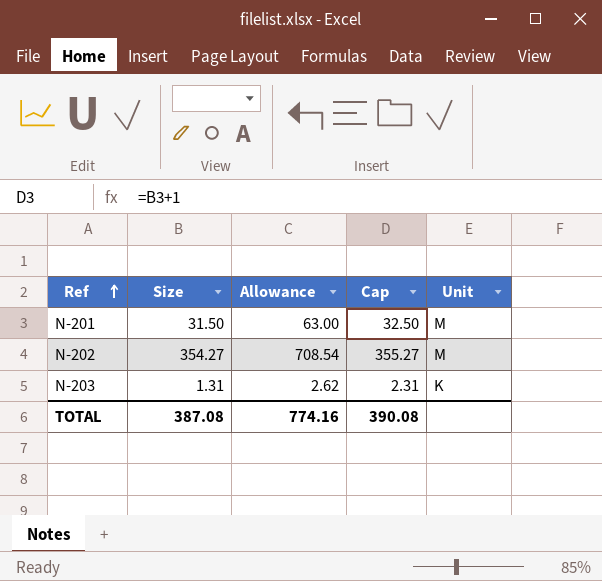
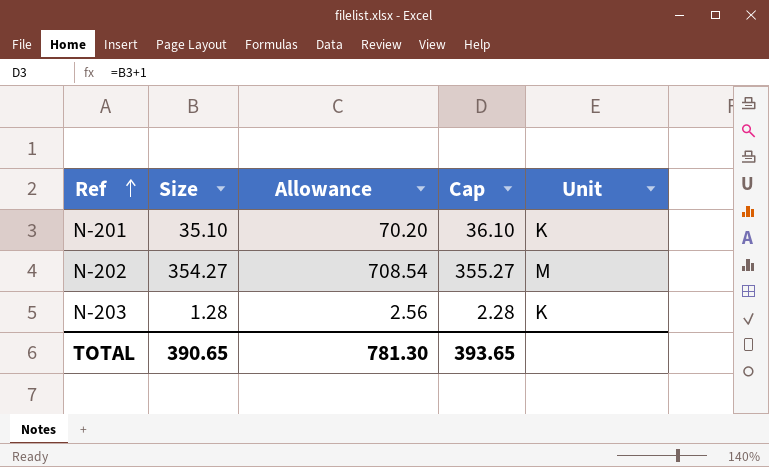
N-201 | Size: 31.50 -> 35.10
N-201 | Allowance: 63.00 -> 70.20
N-201 | Cap: 32.50 -> 36.10
N-201 | Unit: M -> K
N-203 | Size: 1.31 -> 1.28
N-203 | Allowance: 2.62 -> 2.56
N-203 | Cap: 2.31 -> 2.28
TOTAL | Size: 387.08 -> 390.65
TOTAL | Allowance: 774.16 -> 781.30
TOTAL | Cap: 390.08 -> 393.65

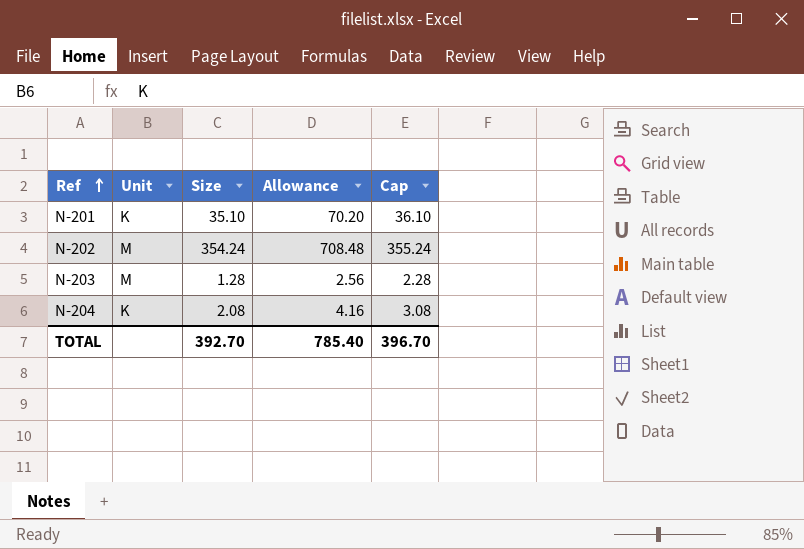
column Unit | position: 5 -> 2
N-202 | Size: 354.27 -> 354.24
N-202 | Allowance: 708.54 -> 708.48
N-202 | Cap: 355.27 -> 355.24
N-203 | Unit: K -> M
row N-204: none -> K | 2.08 | 4.16 | 3.08
TOTAL | Size: 390.65 -> 392.70
TOTAL | Allowance: 781.30 -> 785.40
TOTAL | Cap: 393.65 -> 396.70

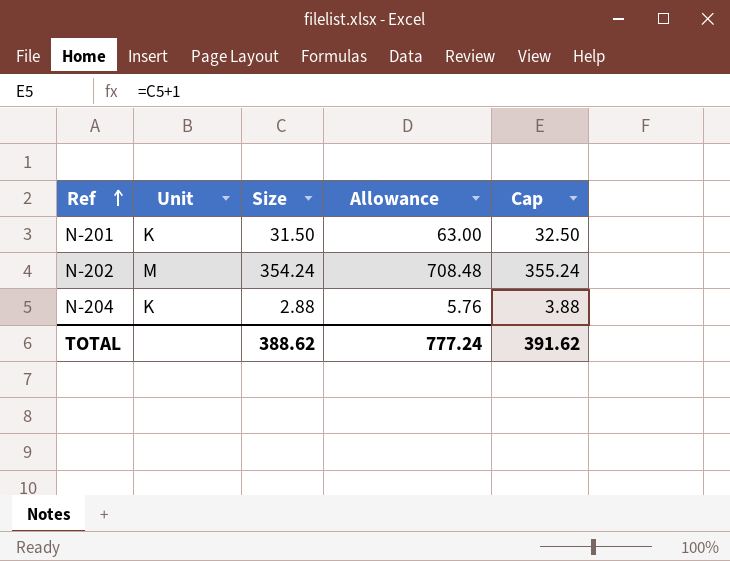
row N-203: M | 1.28 | 2.56 | 2.28 -> none
N-201 | Size: 35.10 -> 31.50
N-201 | Allowance: 70.20 -> 63.00
N-201 | Cap: 36.10 -> 32.50
N-204 | Size: 2.08 -> 2.88
N-204 | Allowance: 4.16 -> 5.76
N-204 | Cap: 3.08 -> 3.88
TOTAL | Size: 392.70 -> 388.62
TOTAL | Allowance: 785.40 -> 777.24
TOTAL | Cap: 396.70 -> 391.62

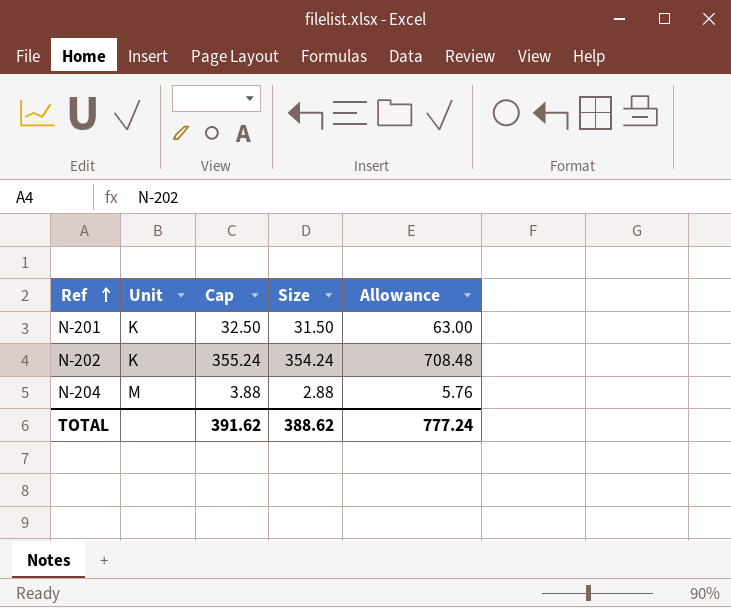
column Cap | position: 5 -> 3
N-202 | Unit: M -> K
N-204 | Unit: K -> M

